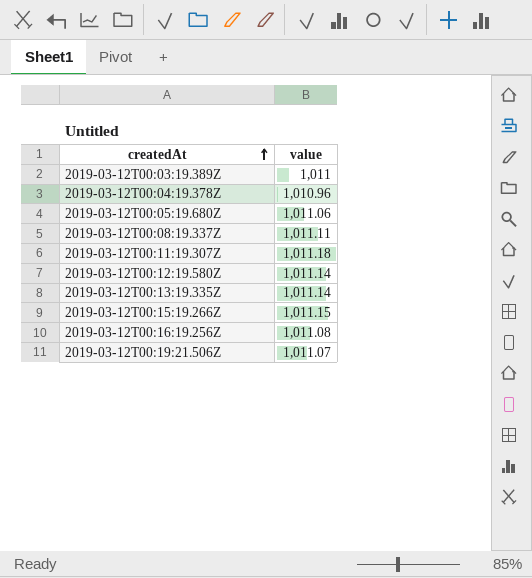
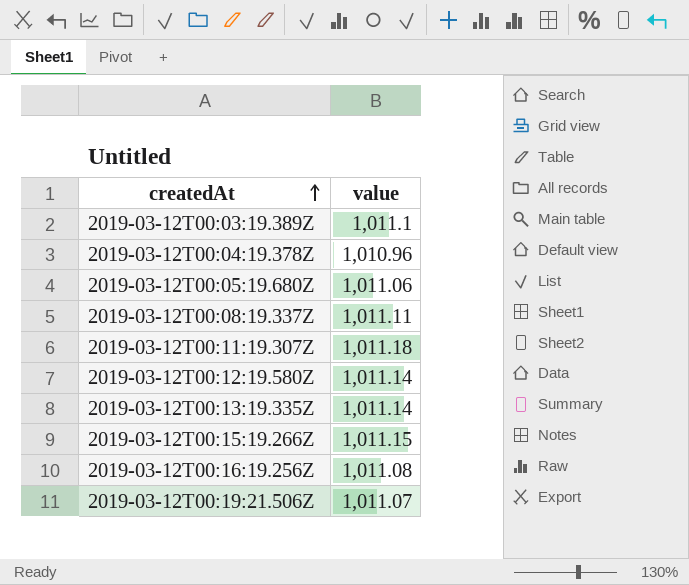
2019-03-12T00:03:19.389Z | value: 1,011 -> 1,011.1

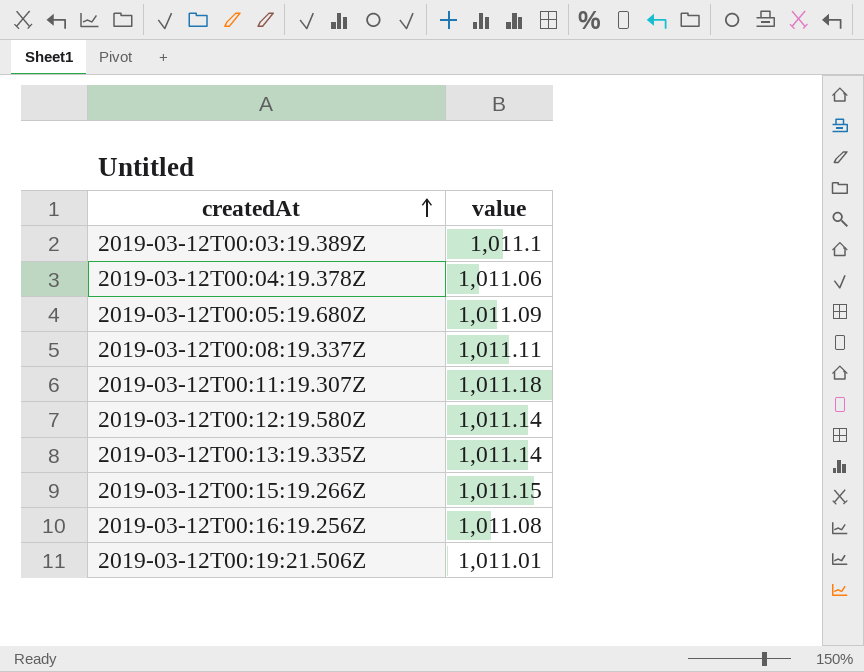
2019-03-12T00:04:19.378Z | value: 1,010.96 -> 1,011.06
2019-03-12T00:05:19.680Z | value: 1,011.06 -> 1,011.09
2019-03-12T00:19:21.506Z | value: 1,011.07 -> 1,011.01

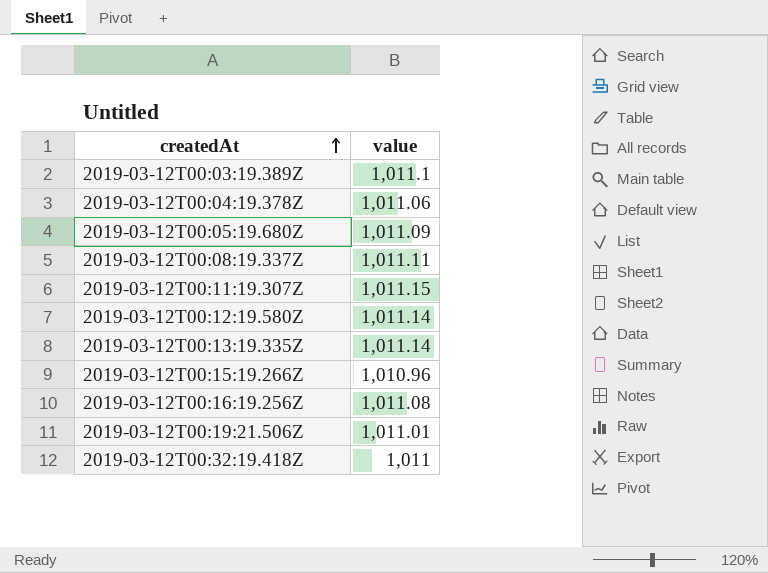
2019-03-12T00:11:19.307Z | value: 1,011.18 -> 1,011.15
2019-03-12T00:15:19.266Z | value: 1,011.15 -> 1,010.96
row 2019-03-12T00:32:19.418Z: none -> 1,011

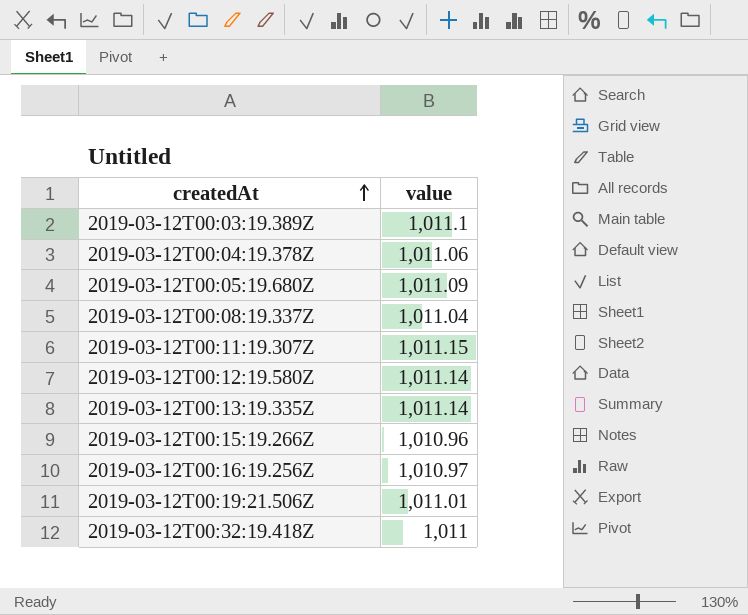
2019-03-12T00:08:19.337Z | value: 1,011.11 -> 1,011.04
2019-03-12T00:16:19.256Z | value: 1,011.08 -> 1,010.97

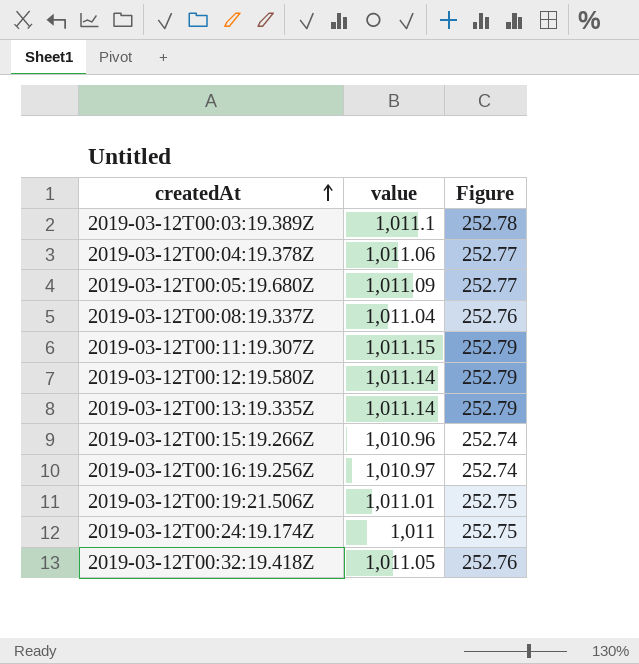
column Figure | formula: none -> [value] * 0.25
row 2019-03-12T00:24:19.174Z: none -> 1,011 | 252.75
2019-03-12T00:32:19.418Z | value: 1,011 -> 1,011.05

